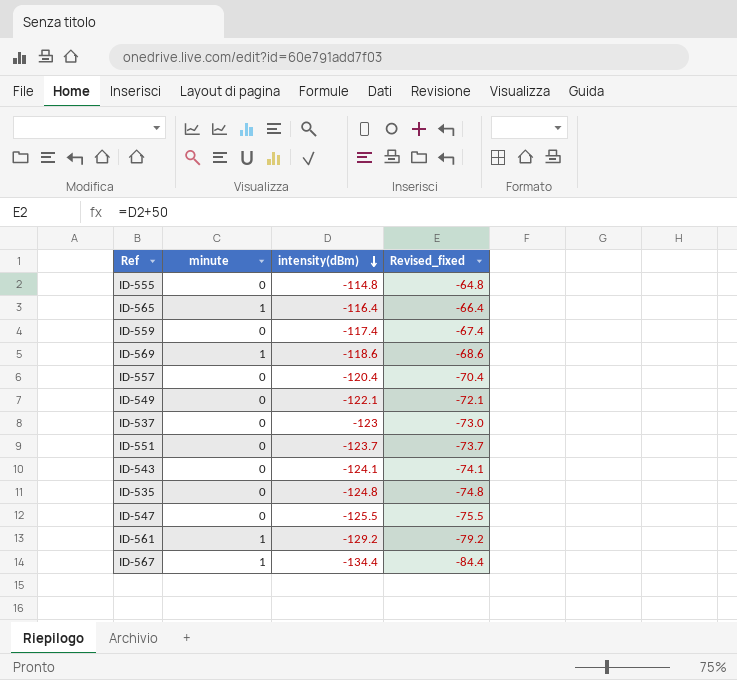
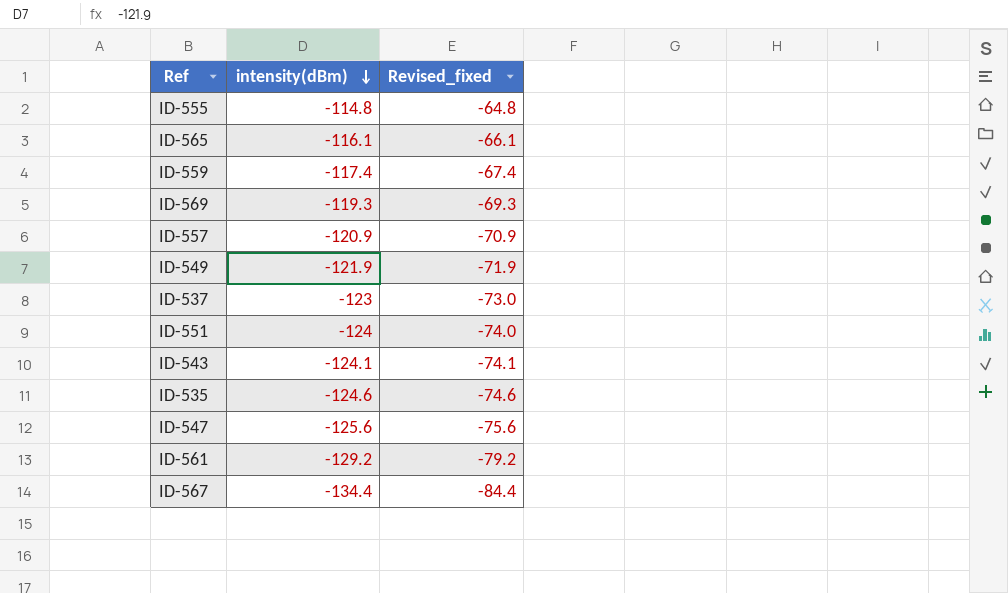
column minute | position: 2 -> none
ID-565 | intensity(dBm): -116.4 -> -116.1
ID-565 | Revised_fixed: -66.4 -> -66.1
ID-569 | intensity(dBm): -118.6 -> -119.3
ID-569 | Revised_fixed: -68.6 -> -69.3
ID-557 | intensity(dBm): -120.4 -> -120.9
ID-557 | Revised_fixed: -70.4 -> -70.9
ID-549 | intensity(dBm): -122.1 -> -121.9
ID-549 | Revised_fixed: -72.1 -> -71.9
ID-551 | intensity(dBm): -123.7 -> -124
ID-551 | Revised_fixed: -73.7 -> -74.0
ID-535 | intensity(dBm): -124.8 -> -124.6
ID-535 | Revised_fixed: -74.8 -> -74.6
ID-547 | intensity(dBm): -125.5 -> -125.6
ID-547 | Revised_fixed: -75.5 -> -75.6

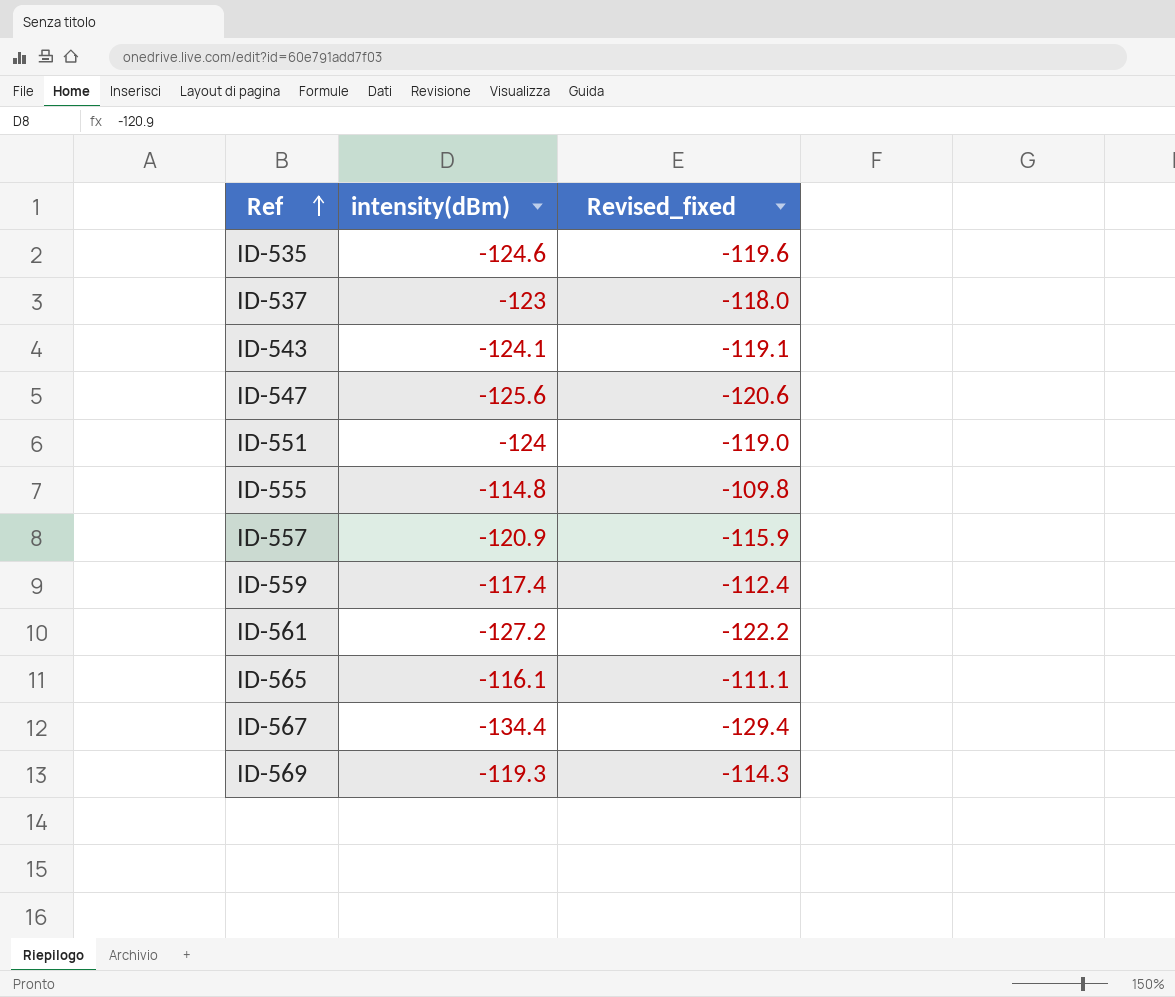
row order: intensity(dBm) descending -> Ref ascending
column Revised_fixed | formula: [intensity(dBm)] + 50 -> [intensity(dBm)] + 5
row ID-549: -121.9 | -71.9 -> none
ID-561 | intensity(dBm): -129.2 -> -127.2

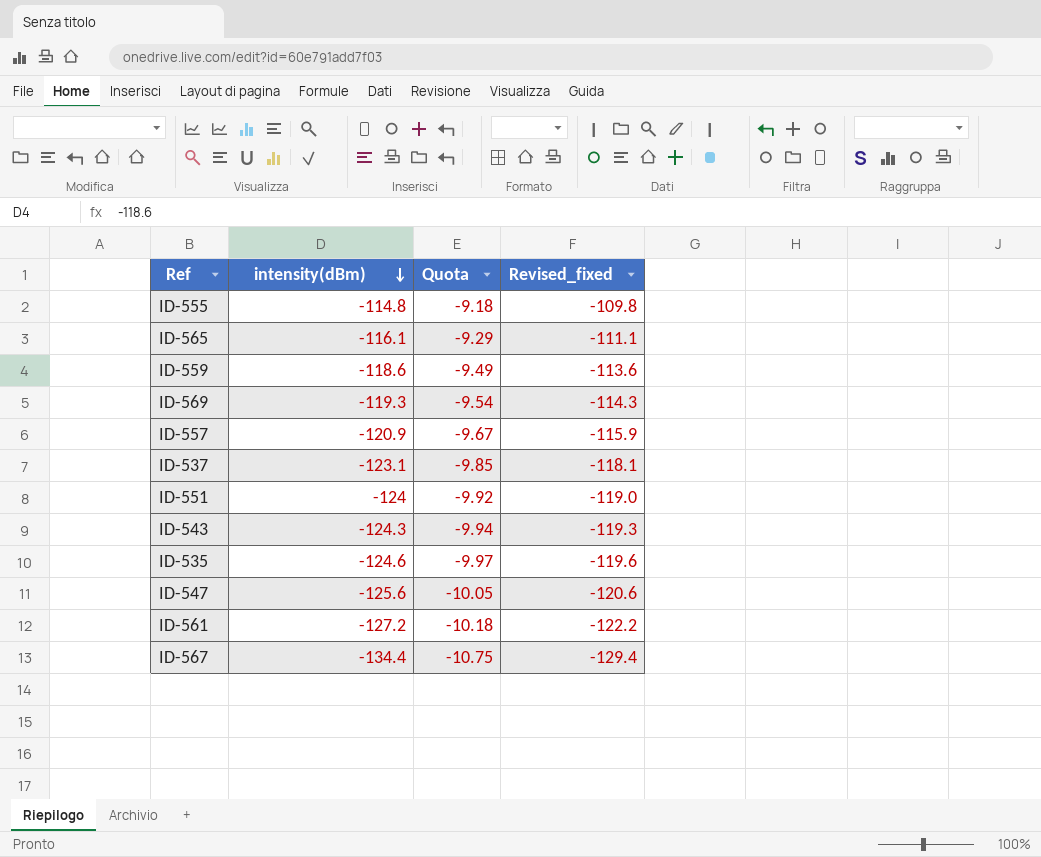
row order: Ref ascending -> intensity(dBm) descending
column Quota | formula: none -> [intensity(dBm)] * 0.08
ID-559 | intensity(dBm): -117.4 -> -118.6
ID-559 | Revised_fixed: -112.4 -> -113.6
ID-537 | intensity(dBm): -123 -> -123.1
ID-537 | Revised_fixed: -118.0 -> -118.1
ID-543 | intensity(dBm): -124.1 -> -124.3
ID-543 | Revised_fixed: -119.1 -> -119.3

